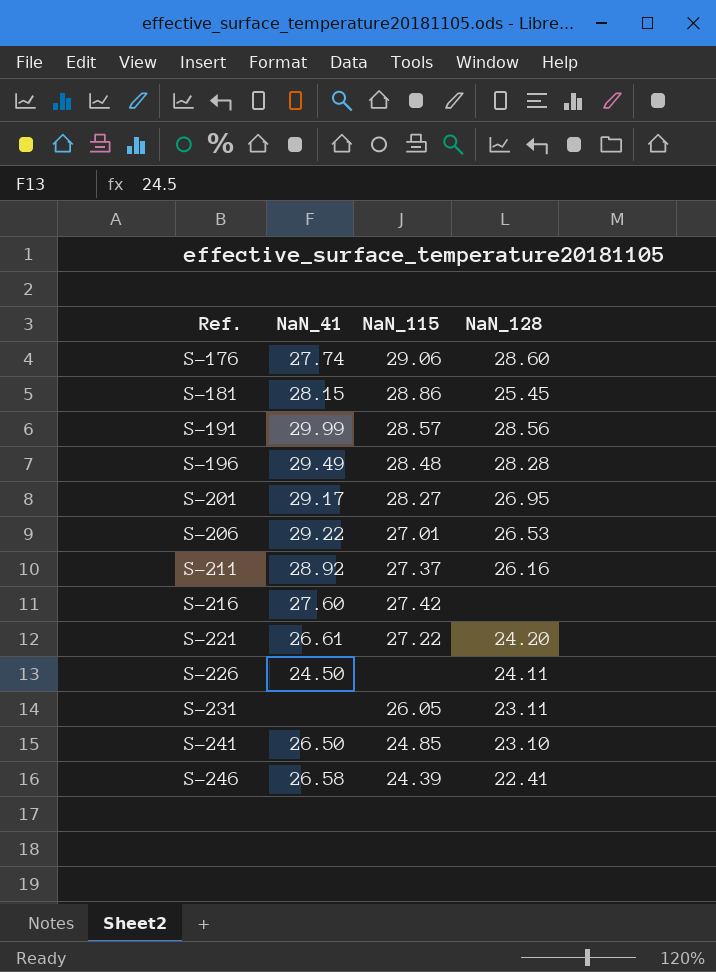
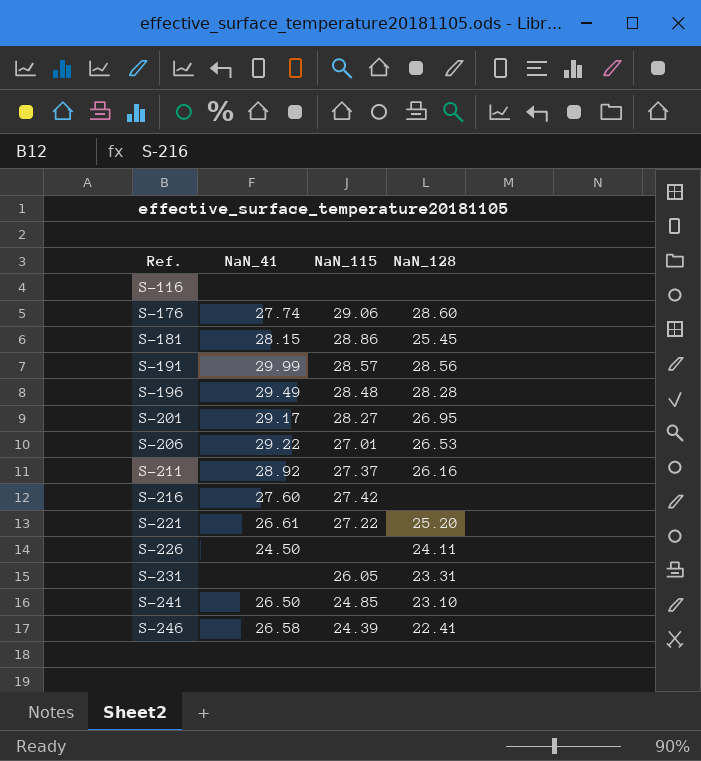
row S-116: none -> none | none | none
S-221 | NaN_128: 24.20 -> 25.20
S-231 | NaN_128: 23.11 -> 23.31

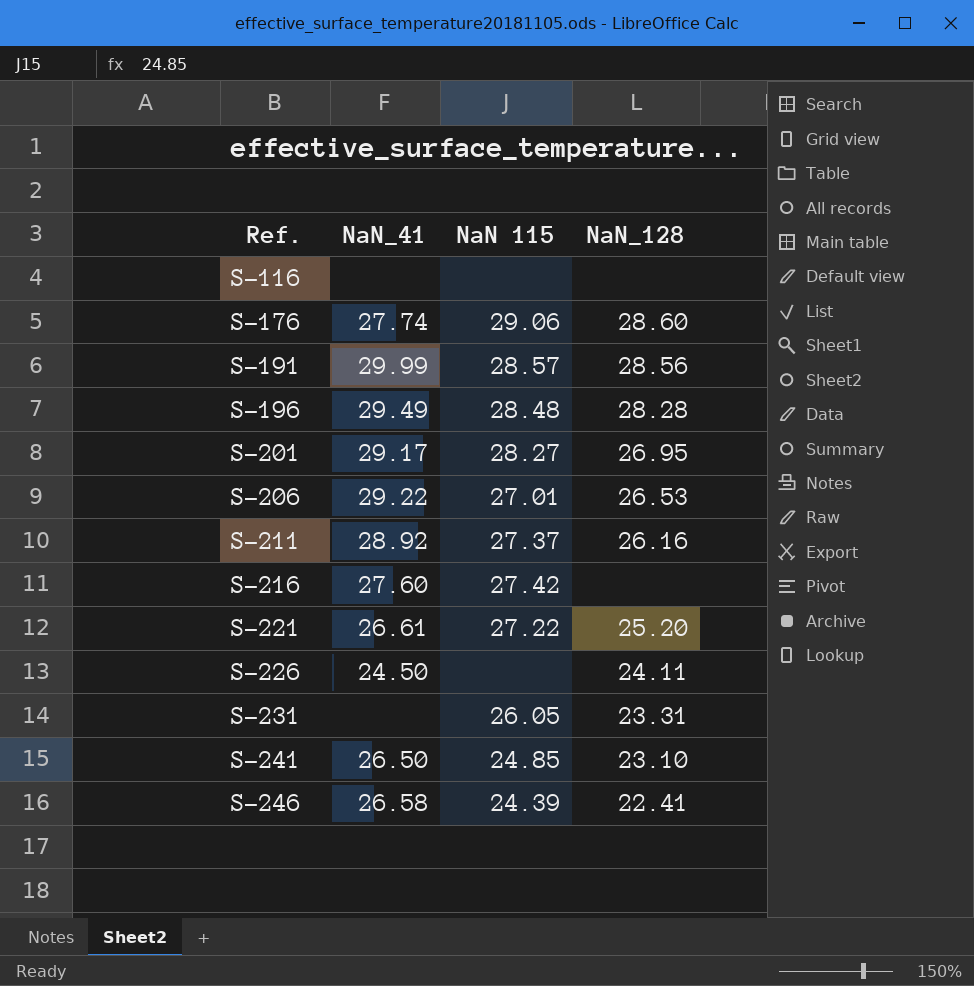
column name: NaN_115 -> NaN 115
row S-181: 28.15 | 28.86 | 25.45 -> none

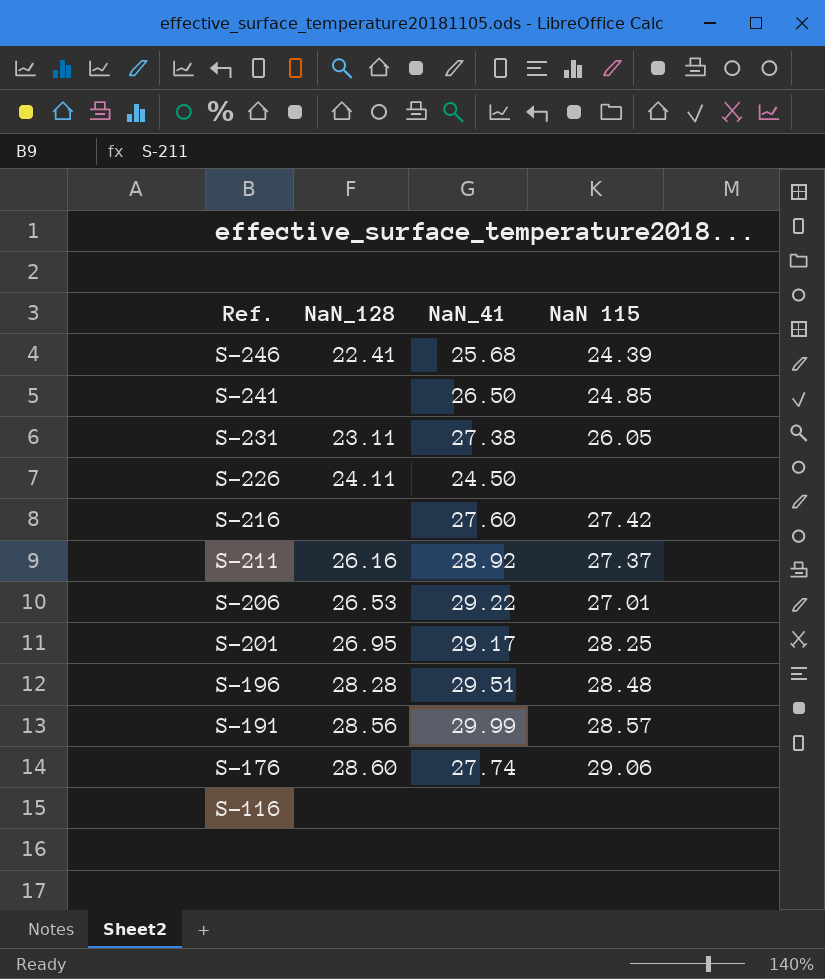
row order: Ref. ascending -> Ref. descending
column NaN_128 | position: 4 -> 2
row S-221: 26.61 | 27.22 | 25.20 -> none
S-246 | NaN_41: 26.58 -> 25.68
S-241 | NaN_128: 23.10 -> none
S-231 | NaN_128: 23.31 -> 23.11
S-231 | NaN_41: none -> 27.38
S-201 | NaN 115: 28.27 -> 28.25
S-196 | NaN_41: 29.49 -> 29.51

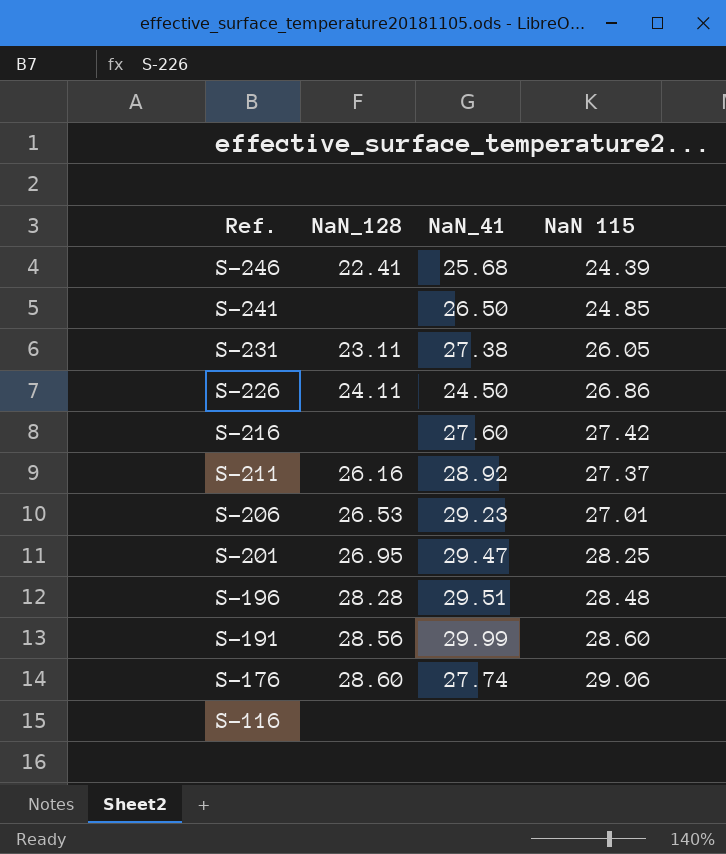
S-226 | NaN 115: none -> 26.86
S-206 | NaN_41: 29.22 -> 29.23
S-201 | NaN_41: 29.17 -> 29.47
S-191 | NaN 115: 28.57 -> 28.60

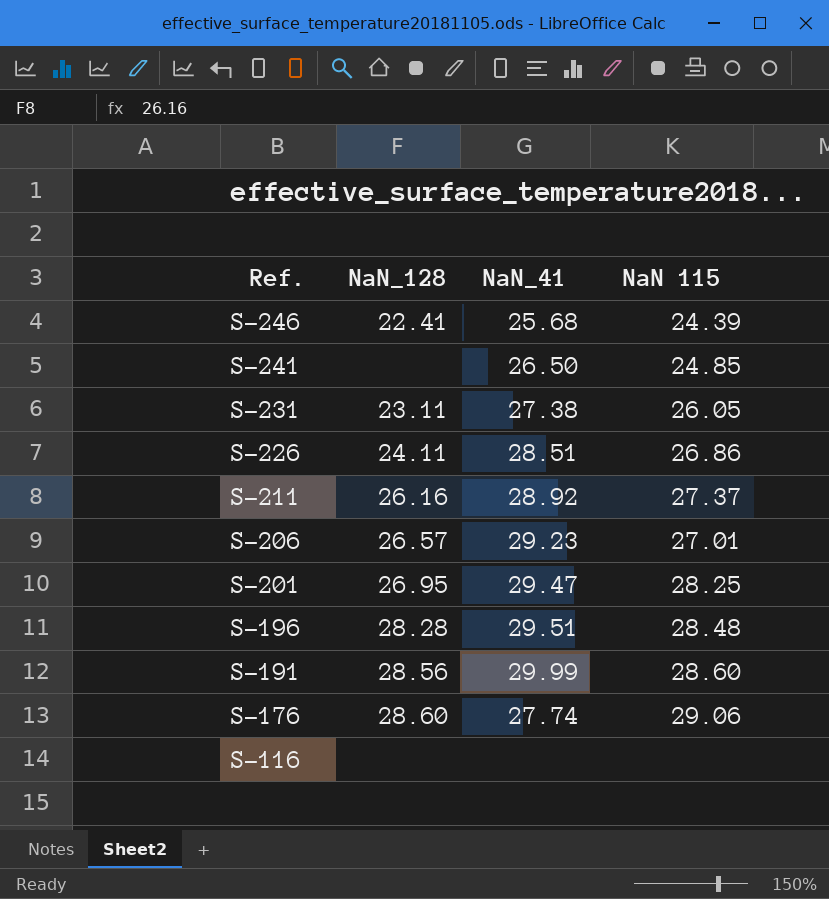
row S-216: none | 27.60 | 27.42 -> none
S-226 | NaN_41: 24.50 -> 28.51
S-206 | NaN_128: 26.53 -> 26.57

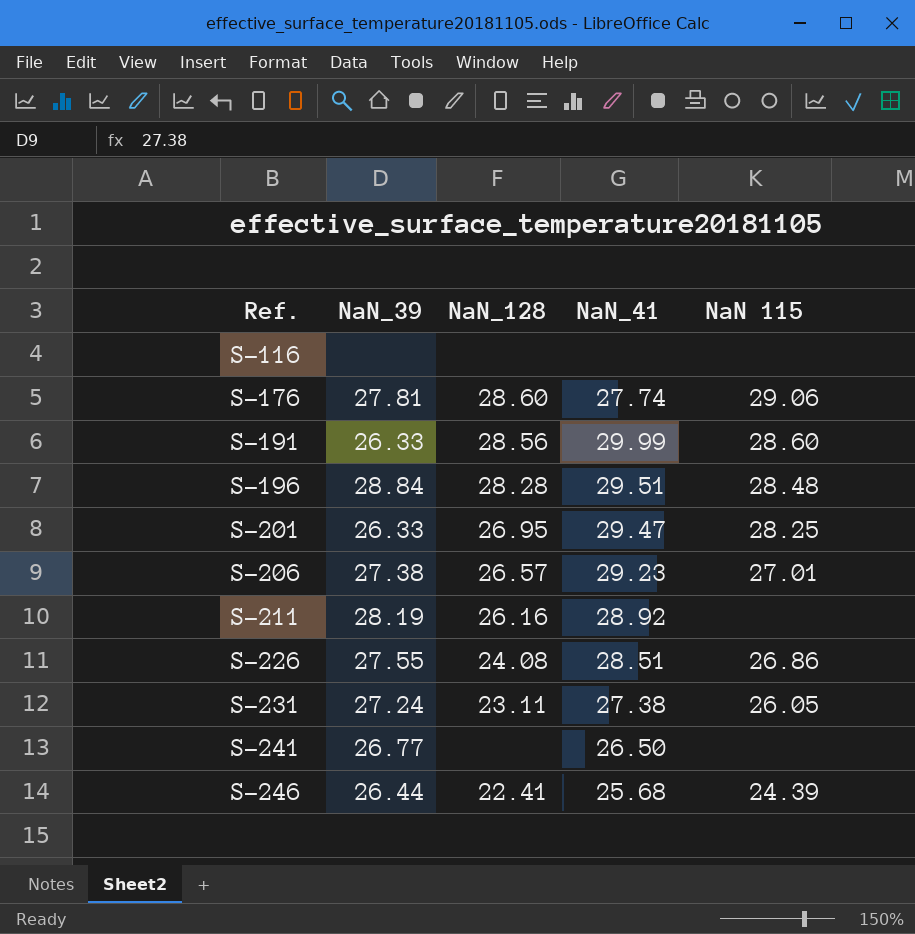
row order: Ref. descending -> Ref. ascending
column NaN_39 | position: none -> 2
S-211 | NaN 115: 27.37 -> none
S-226 | NaN_128: 24.11 -> 24.08
S-241 | NaN 115: 24.85 -> none

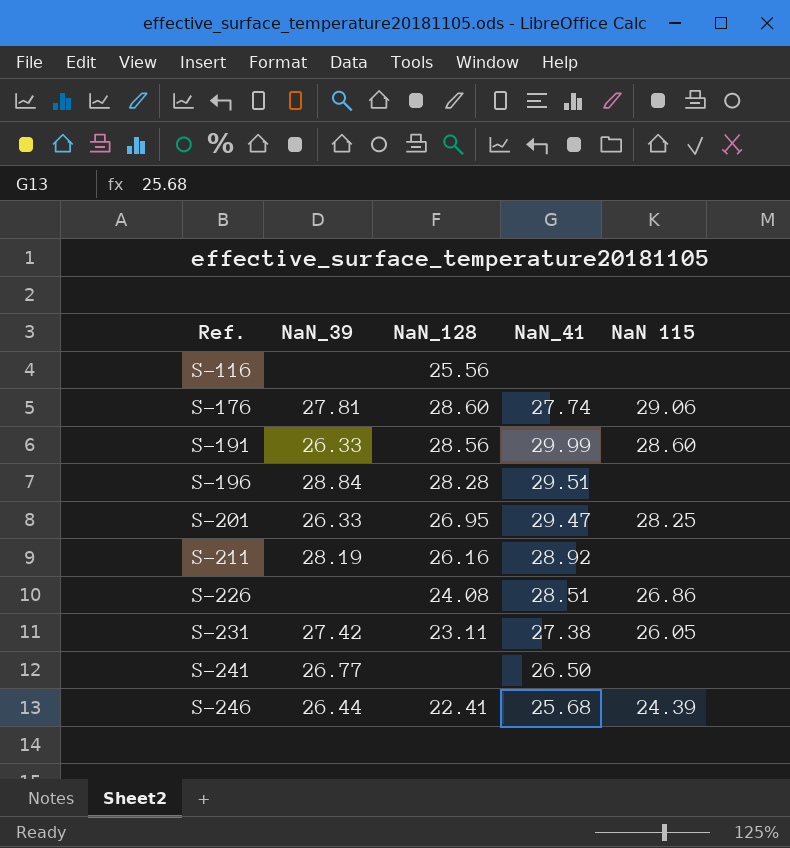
row S-206: 27.38 | 26.57 | 29.23 | 27.01 -> none
S-116 | NaN_128: none -> 25.56
S-196 | NaN 115: 28.48 -> none
S-226 | NaN_39: 27.55 -> none
S-231 | NaN_39: 27.24 -> 27.42

